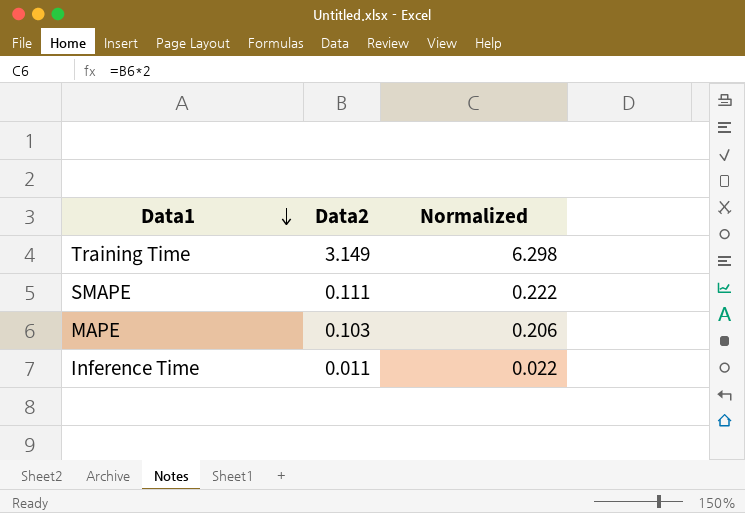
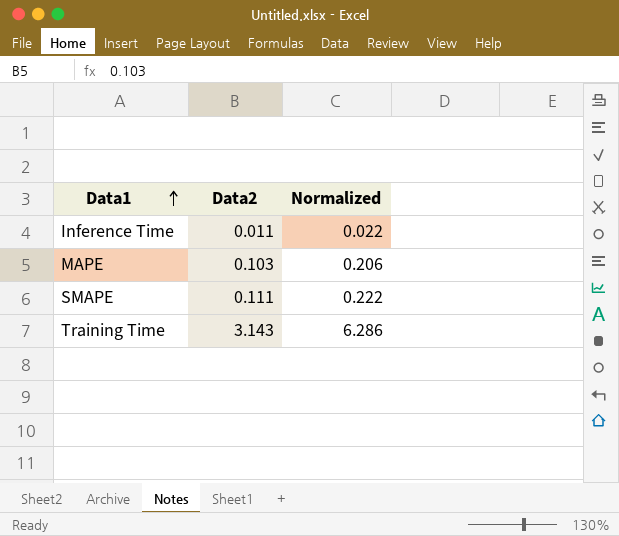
row order: Data1 descending -> Data1 ascending
Training Time | Data2: 3.149 -> 3.143
Training Time | Normalized: 6.298 -> 6.286

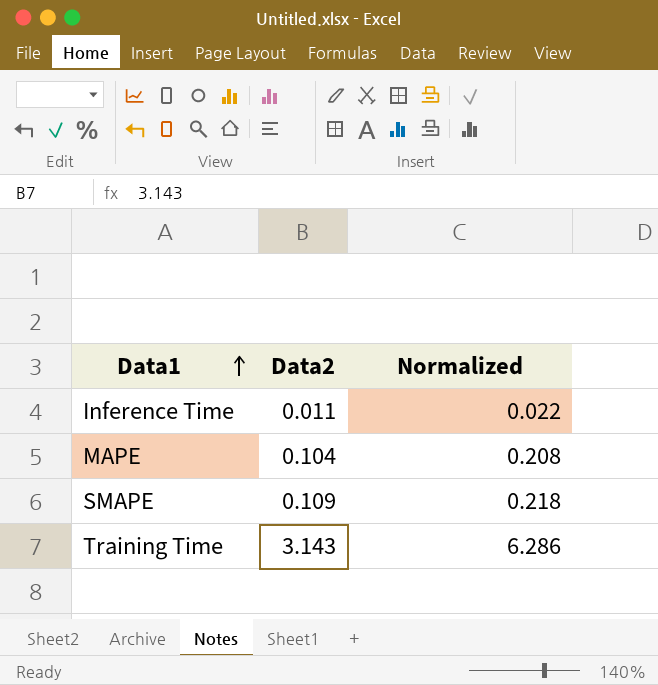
MAPE | Data2: 0.103 -> 0.104
MAPE | Normalized: 0.206 -> 0.208
SMAPE | Data2: 0.111 -> 0.109
SMAPE | Normalized: 0.222 -> 0.218

